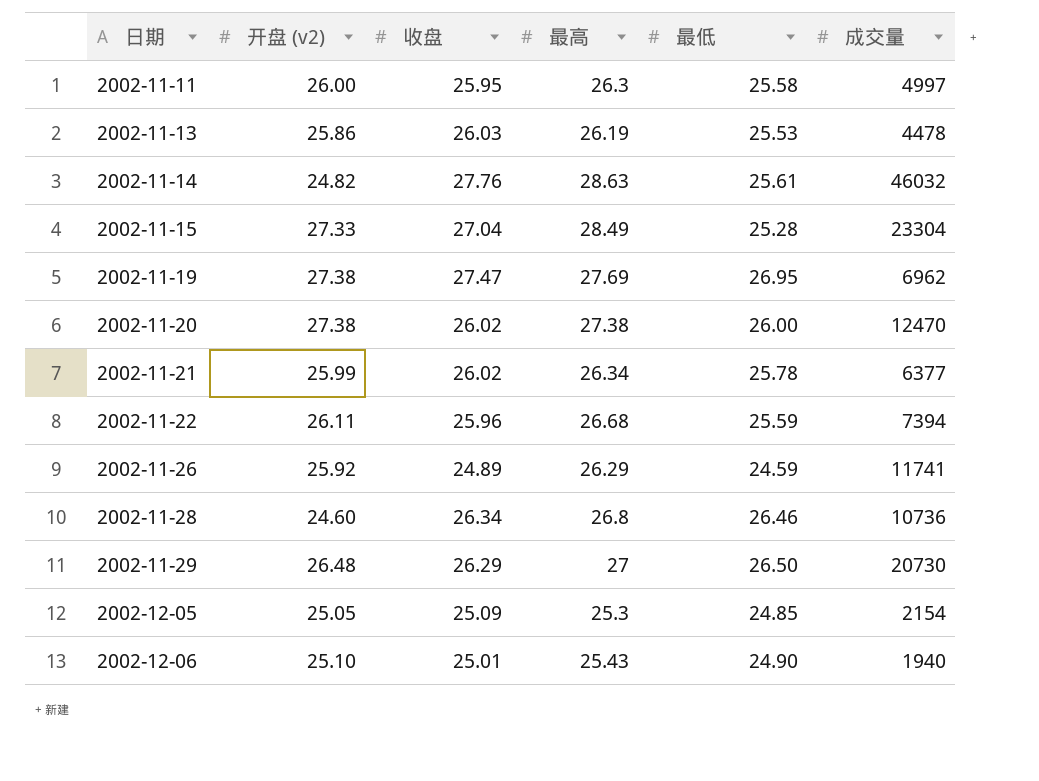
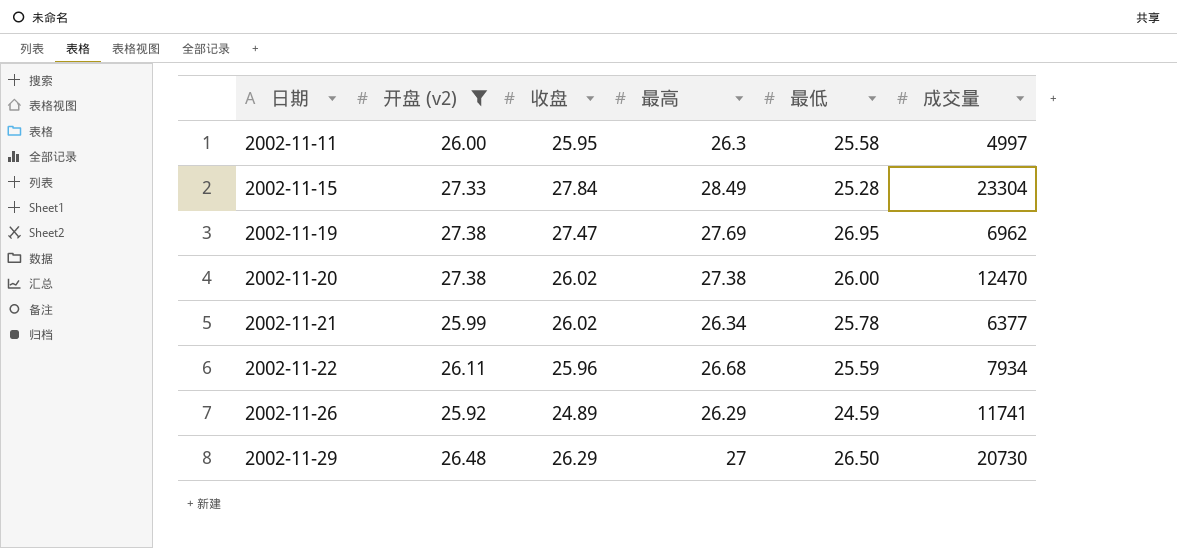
filter: none -> 开盘 (v2) >= 25.92
2002-11-15 | 收盘: 27.04 -> 27.84
2002-11-22 | 成交量: 7394 -> 7934

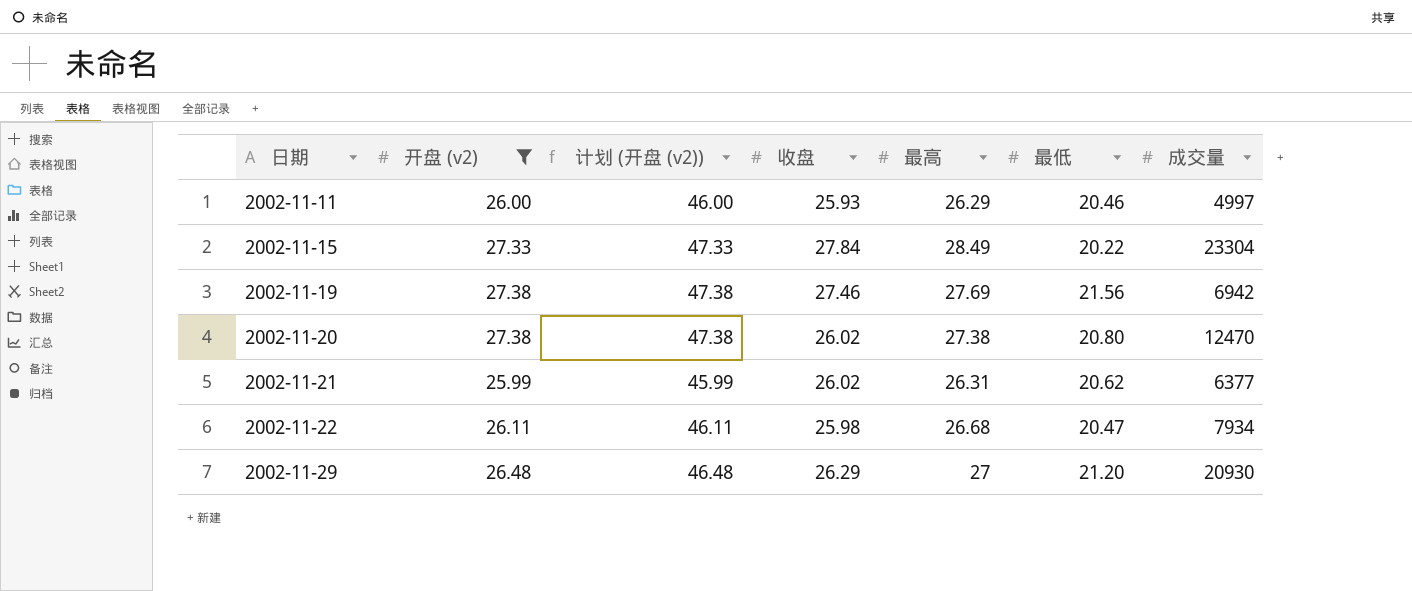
column 计划 (开盘 (v2)) | formula: none -> [开盘 (v2)] + 20
row 2002-11-26: 25.92 | 24.89 | 26.29 | 24.59 | 11741 -> none
2002-11-11 | 收盘: 25.95 -> 25.93
2002-11-11 | 最高: 26.3 -> 26.29
2002-11-11 | 最低: 25.58 -> 20.46
2002-11-15 | 最低: 25.28 -> 20.22
2002-11-19 | 收盘: 27.47 -> 27.46
2002-11-19 | 最低: 26.95 -> 21.56
2002-11-19 | 成交量: 6962 -> 6942
2002-11-20 | 最低: 26.00 -> 20.80
2002-11-21 | 最高: 26.34 -> 26.31
2002-11-21 | 最低: 25.78 -> 20.62
2002-11-22 | 收盘: 25.96 -> 25.98
2002-11-22 | 最低: 25.59 -> 20.47
2002-11-29 | 最低: 26.50 -> 21.20
2002-11-29 | 成交量: 20730 -> 20930

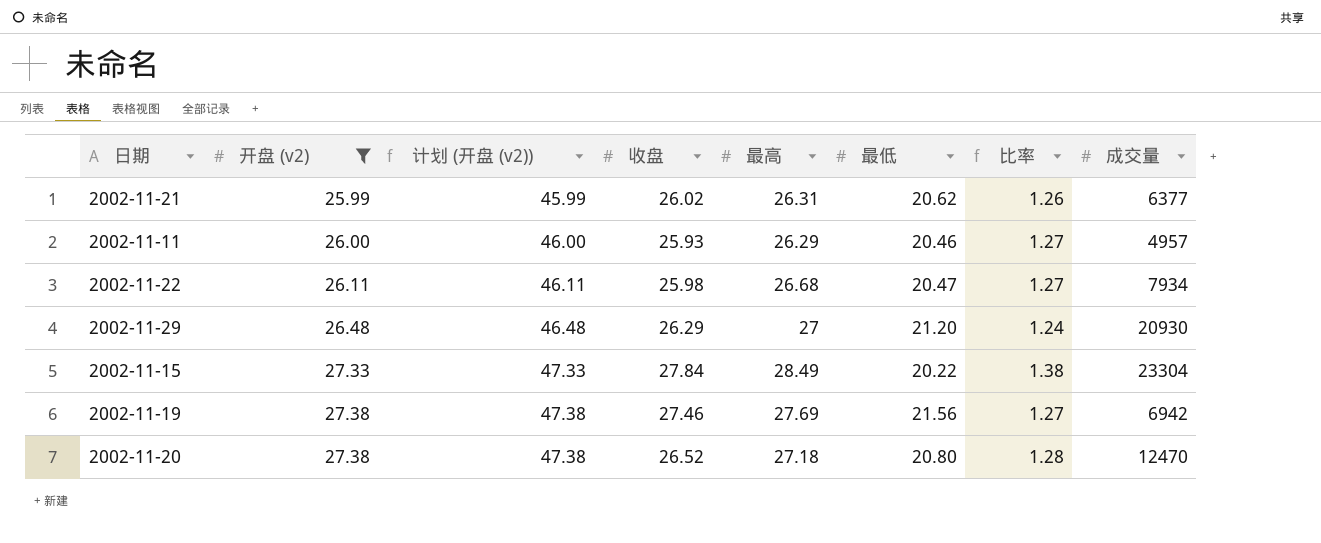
row order: 日期 ascending -> 开盘 (v2) ascending
column 比率 | formula: none -> [收盘] / [最低]
2002-11-11 | 成交量: 4997 -> 4957
2002-11-20 | 收盘: 26.02 -> 26.52
2002-11-20 | 最高: 27.38 -> 27.18

